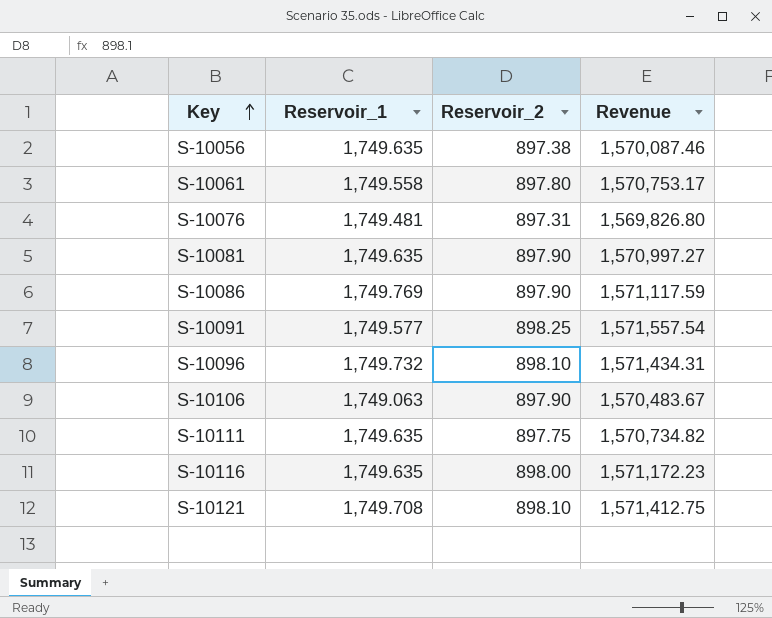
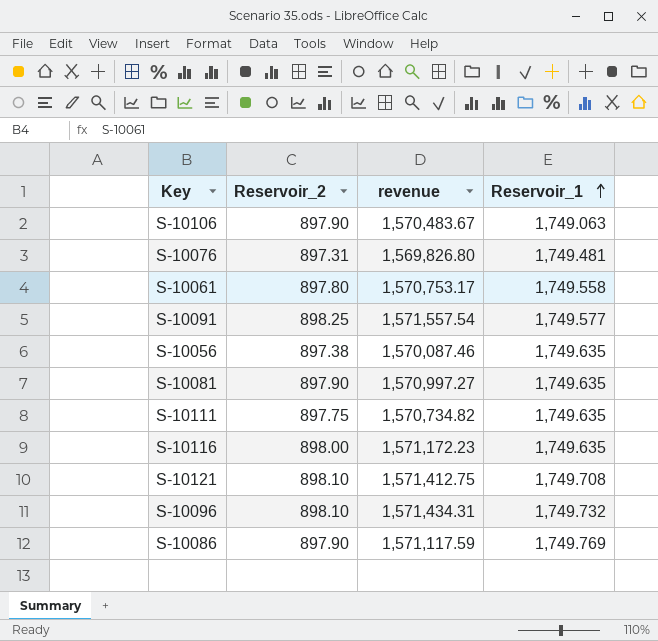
row order: Key ascending -> Reservoir_1 ascending
column name: Revenue -> revenue
column Reservoir_1 | position: 2 -> 4

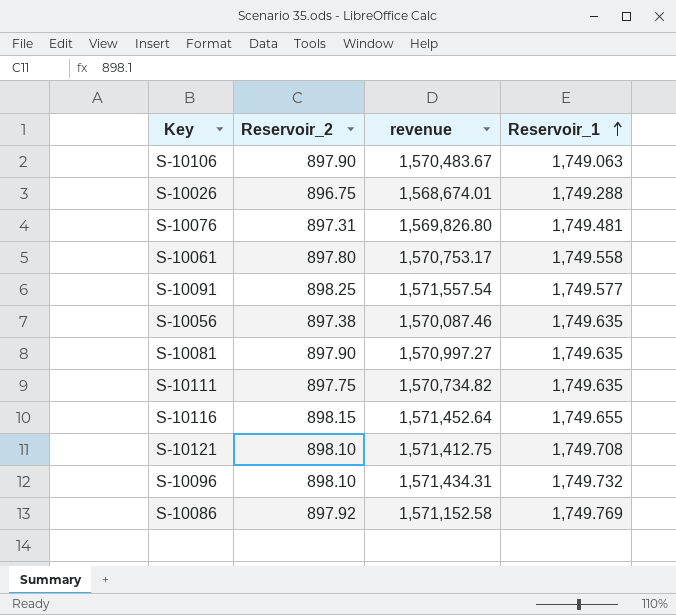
row S-10026: none -> 896.75 | 1,568,674.01 | 1,749.288
S-10116 | Reservoir_2: 898.00 -> 898.15
S-10116 | revenue: 1,571,172.23 -> 1,571,452.64
S-10116 | Reservoir_1: 1,749.635 -> 1,749.655
S-10086 | Reservoir_2: 897.90 -> 897.92
S-10086 | revenue: 1,571,117.59 -> 1,571,152.58

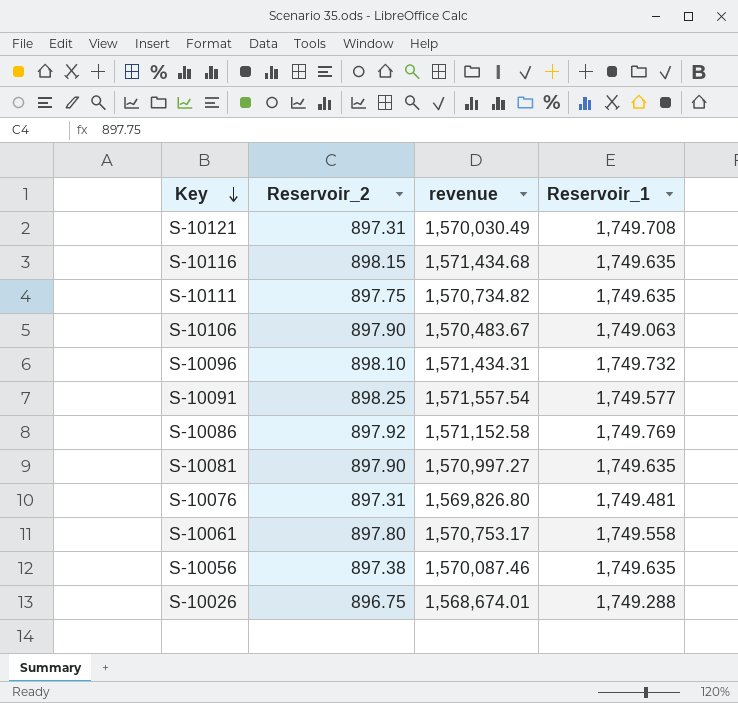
row order: Reservoir_1 ascending -> Key descending
S-10121 | Reservoir_2: 898.10 -> 897.31
S-10121 | revenue: 1,571,412.75 -> 1,570,030.49
S-10116 | revenue: 1,571,452.64 -> 1,571,434.68
S-10116 | Reservoir_1: 1,749.655 -> 1,749.635

